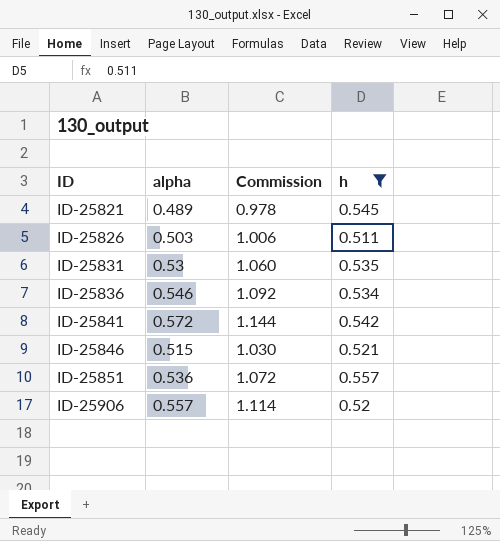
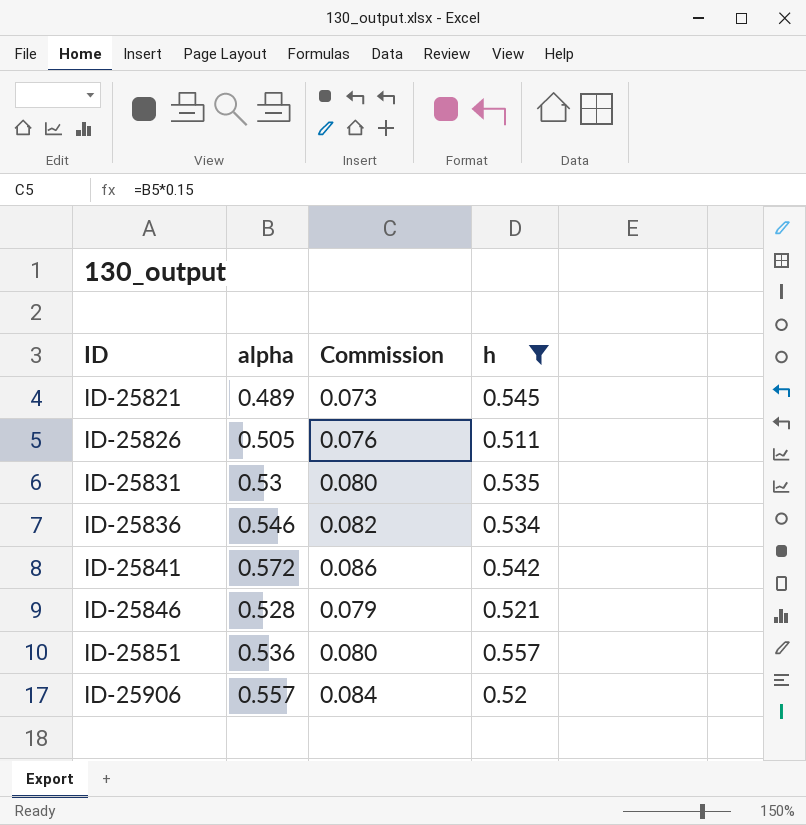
column Commission | formula: [alpha] * 2 -> [alpha] * 0.15
ID-25826 | alpha: 0.503 -> 0.505
ID-25846 | alpha: 0.515 -> 0.528

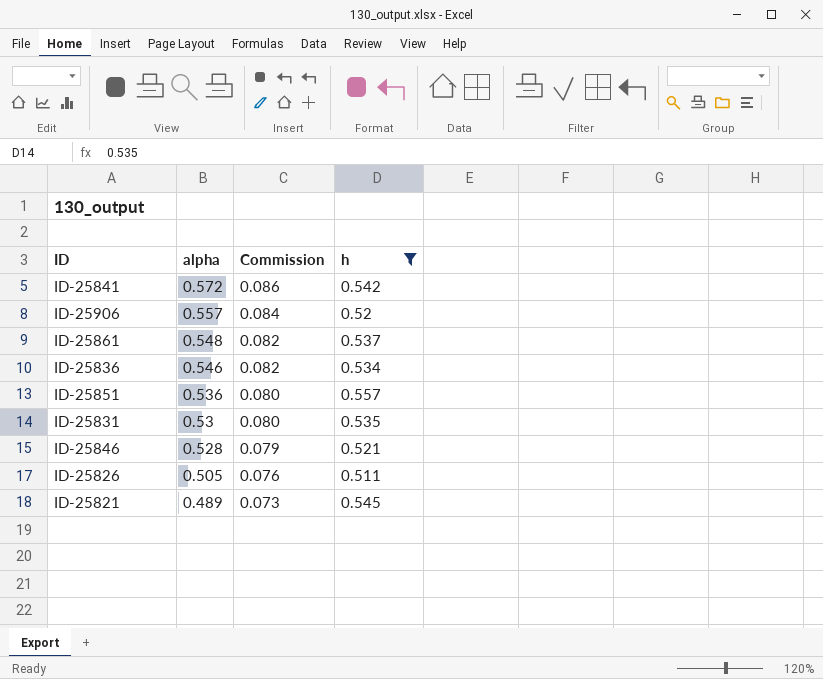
row order: ID ascending -> alpha descending
row ID-25861: none -> 0.548 | 0.082 | 0.537

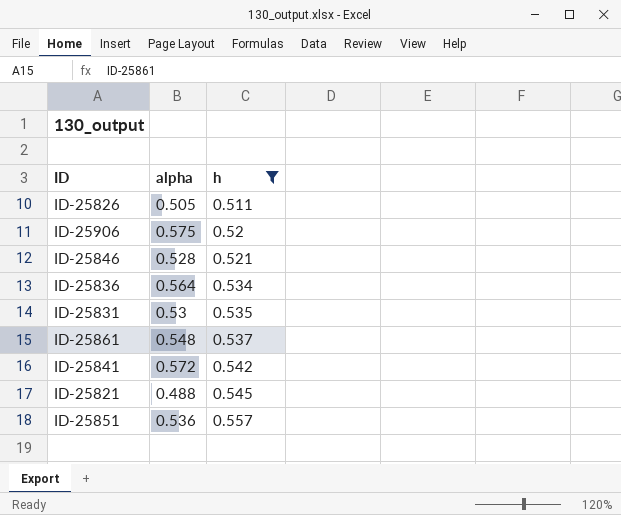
row order: alpha descending -> h ascending
column Commission | formula: [alpha] * 0.15 -> none
ID-25906 | alpha: 0.557 -> 0.575
ID-25836 | alpha: 0.546 -> 0.564
ID-25821 | alpha: 0.489 -> 0.488

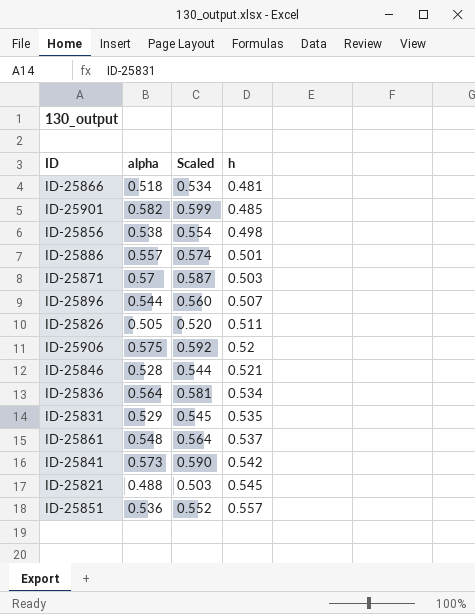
filter: h >= 0.511 -> none
column Scaled | formula: none -> [alpha] * 1.03
ID-25831 | alpha: 0.53 -> 0.529
ID-25841 | alpha: 0.572 -> 0.573

